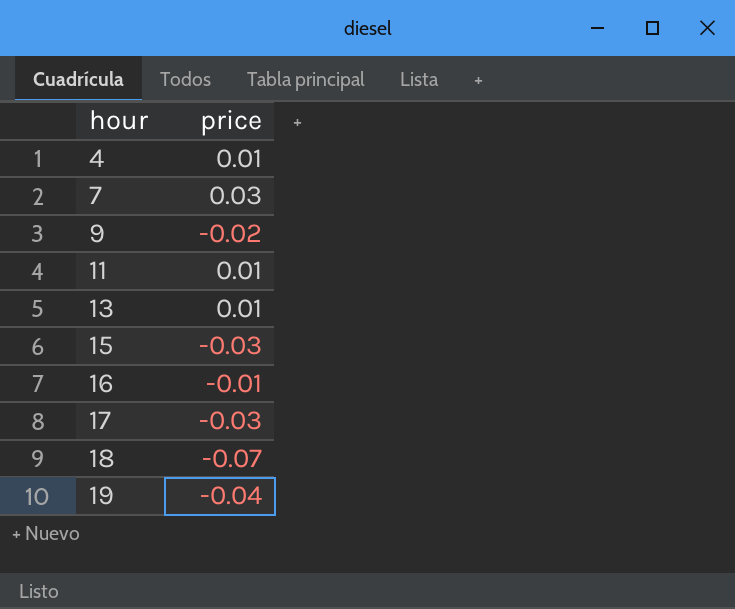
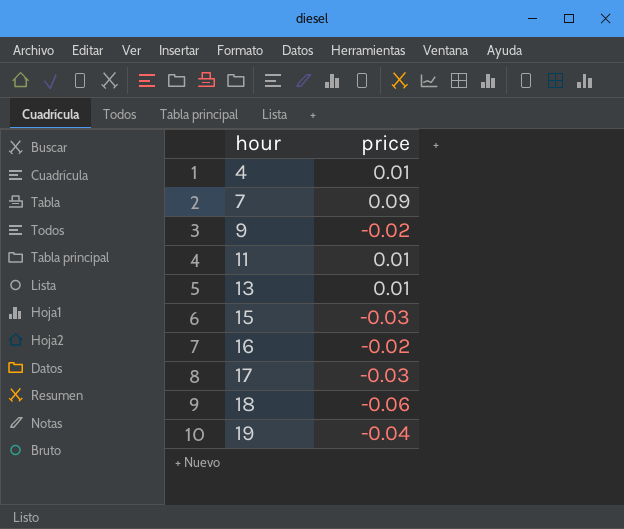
7 | price: 0.03 -> 0.09
16 | price: -0.01 -> -0.02
18 | price: -0.07 -> -0.06

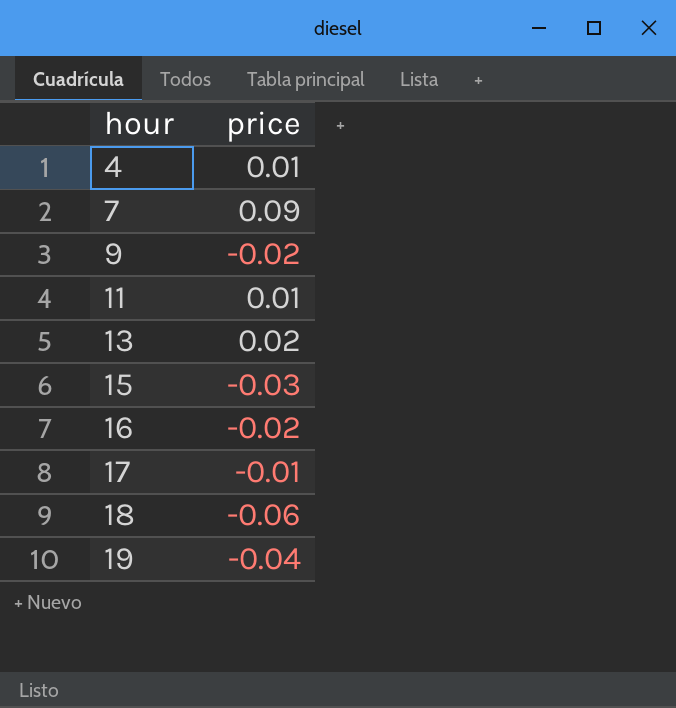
13 | price: 0.01 -> 0.02
17 | price: -0.03 -> -0.01

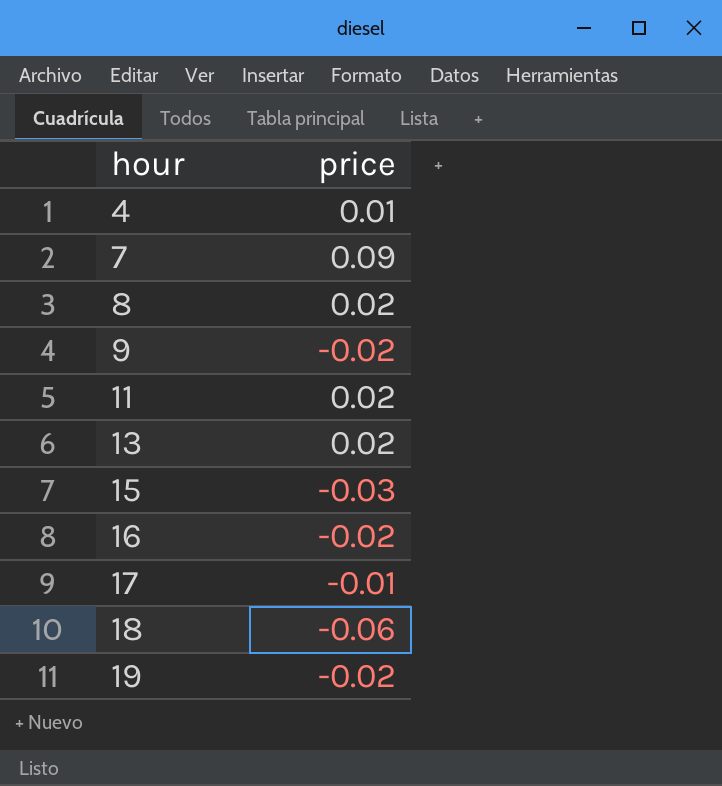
row 8: none -> 0.02
11 | price: 0.01 -> 0.02
19 | price: -0.04 -> -0.02

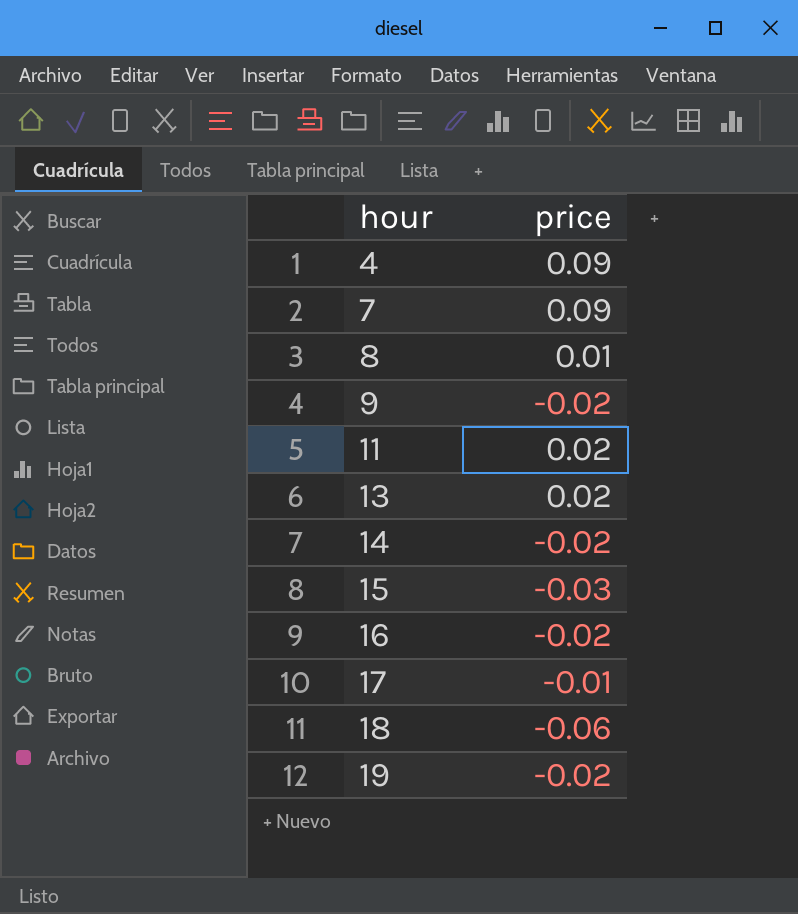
4 | price: 0.01 -> 0.09
8 | price: 0.02 -> 0.01
row 14: none -> -0.02

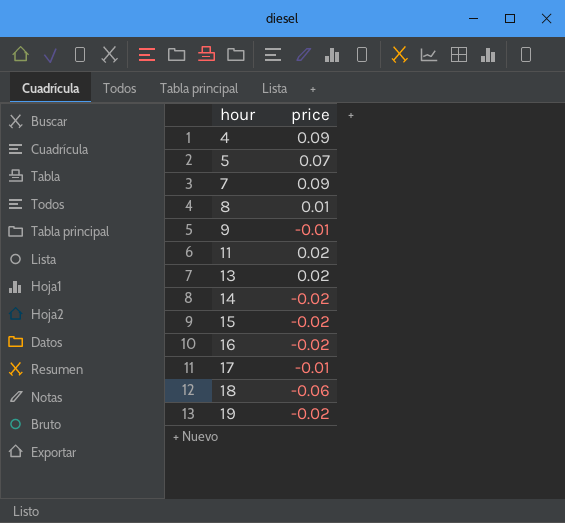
row 5: none -> 0.07
9 | price: -0.02 -> -0.01
15 | price: -0.03 -> -0.02

